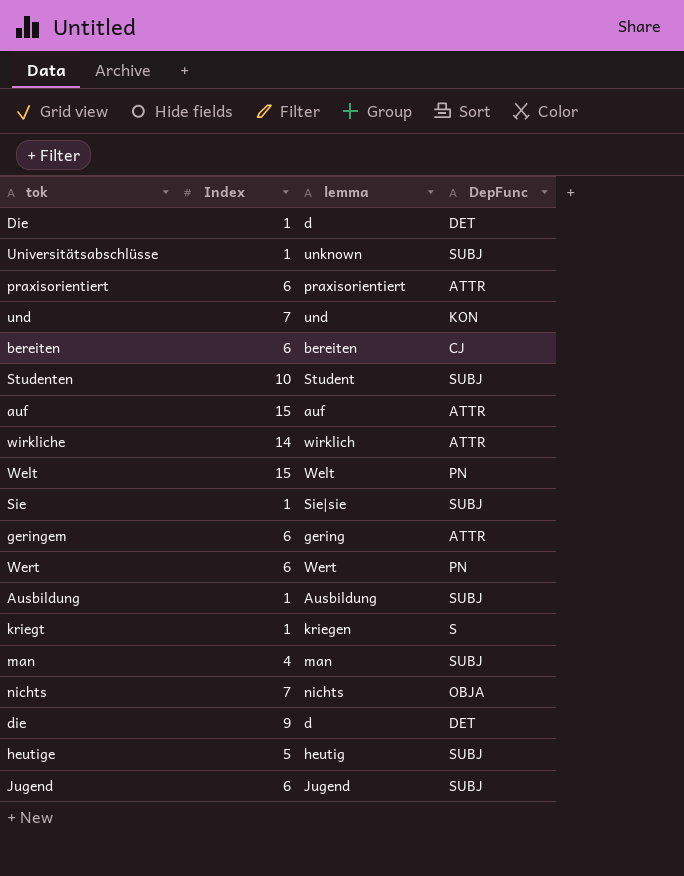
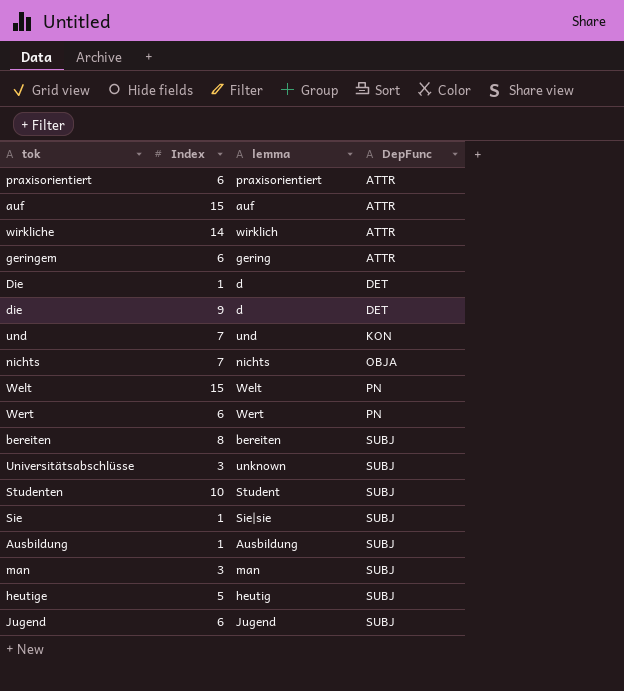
row order: none -> DepFunc ascending
row kriegt: 1 | kriegen | S -> none
bereiten | Index: 6 -> 8
bereiten | DepFunc: CJ -> SUBJ
Universitätsabschlüsse | Index: 1 -> 3
man | Index: 4 -> 3

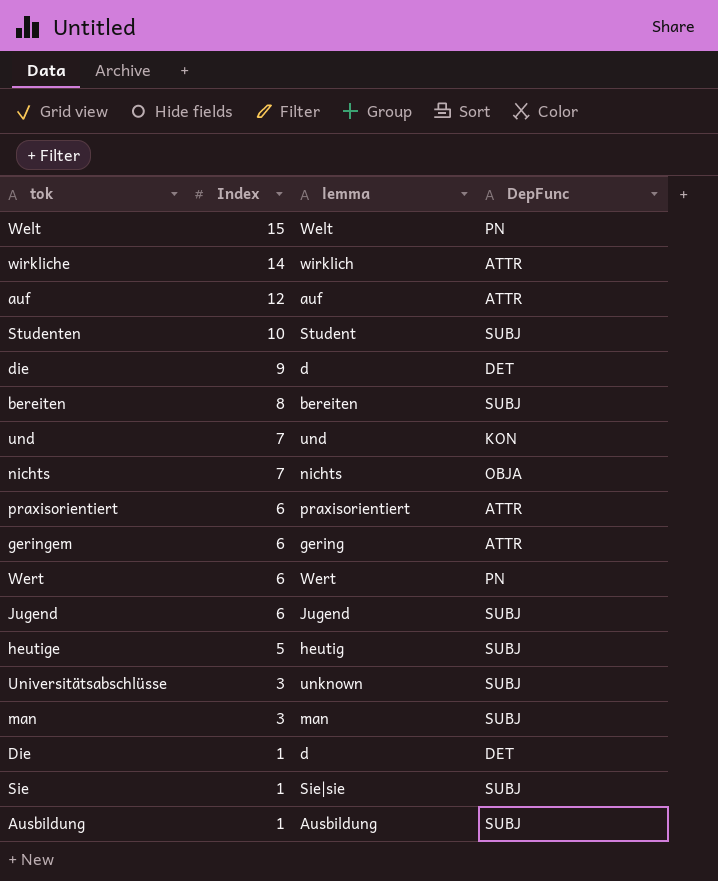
row order: DepFunc ascending -> Index descending
auf | Index: 15 -> 12

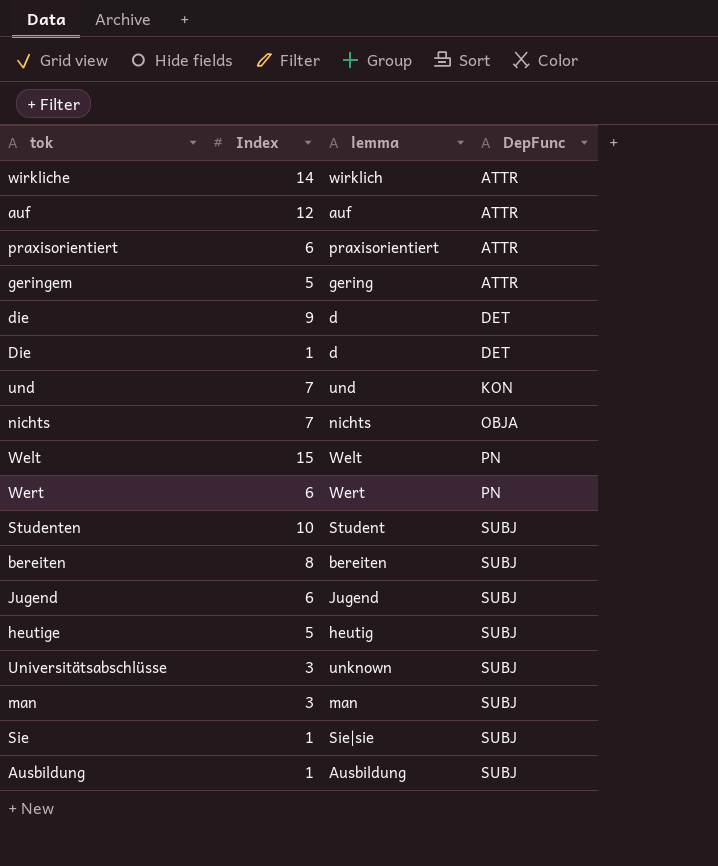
row order: Index descending -> DepFunc ascending
geringem | Index: 6 -> 5

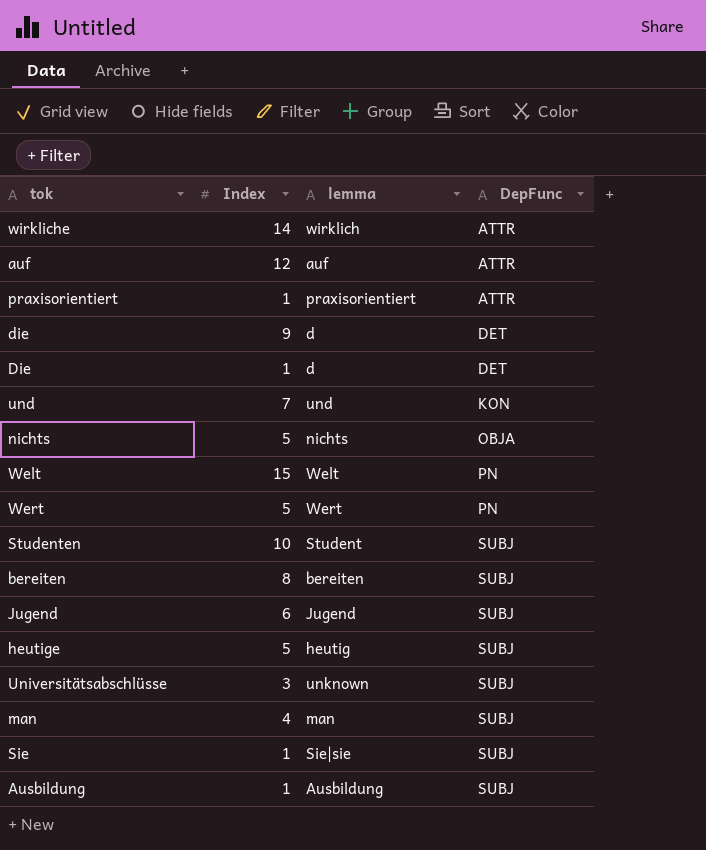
row geringem: 5 | gering | ATTR -> none
praxisorientiert | Index: 6 -> 1
nichts | Index: 7 -> 5
Wert | Index: 6 -> 5
man | Index: 3 -> 4

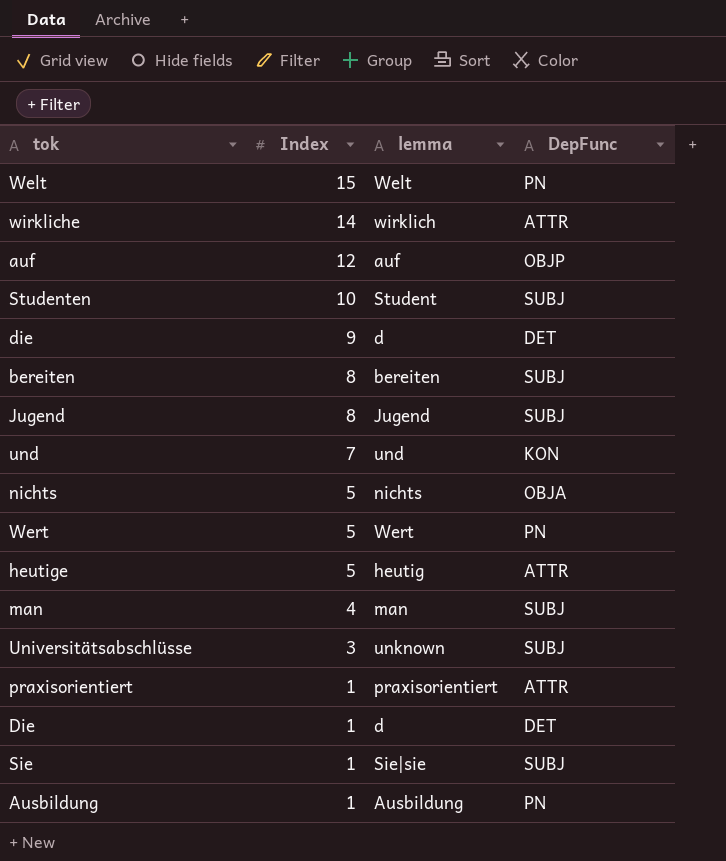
row order: DepFunc ascending -> Index descending
auf | DepFunc: ATTR -> OBJP
Jugend | Index: 6 -> 8
heutige | DepFunc: SUBJ -> ATTR
Ausbildung | DepFunc: SUBJ -> PN

